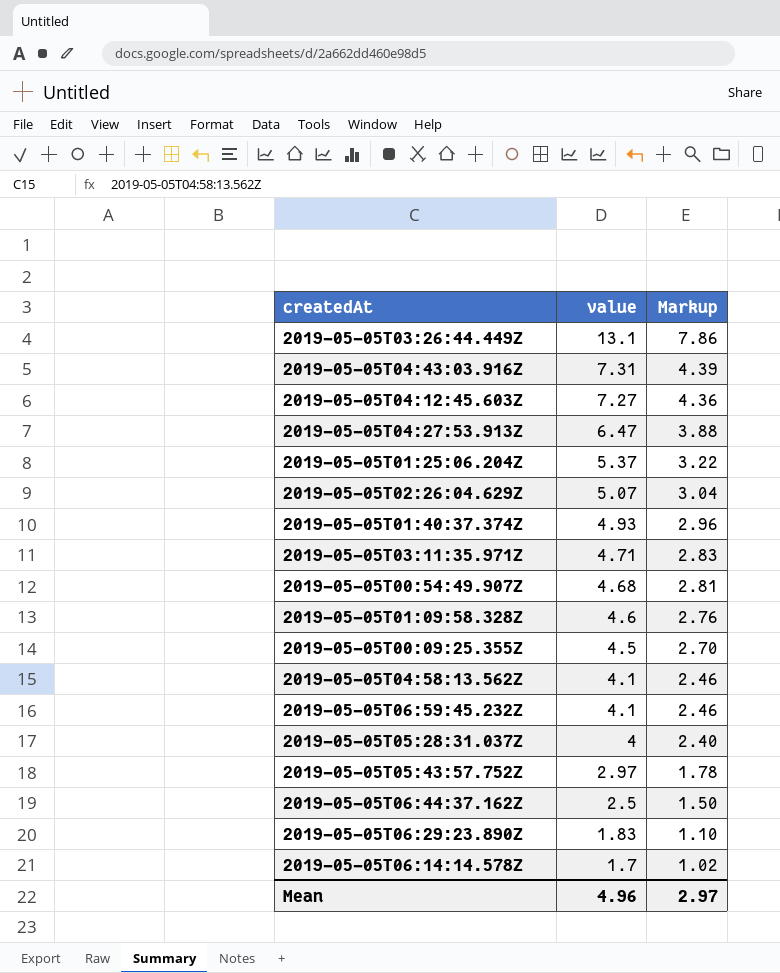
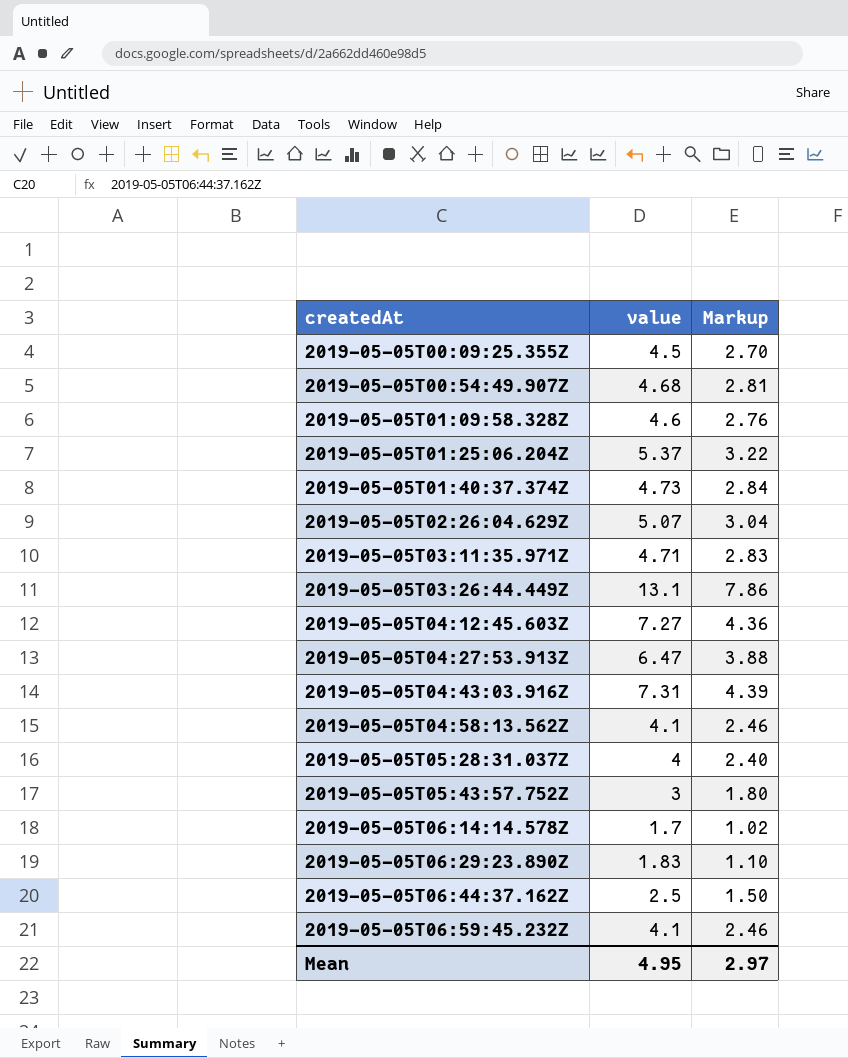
row order: value descending -> createdAt ascending
2019-05-05T01:40:37.374Z | value: 4.93 -> 4.73
2019-05-05T01:40:37.374Z | Markup: 2.96 -> 2.84
2019-05-05T05:43:57.752Z | value: 2.97 -> 3
2019-05-05T05:43:57.752Z | Markup: 1.78 -> 1.80
Mean | value: 4.96 -> 4.95

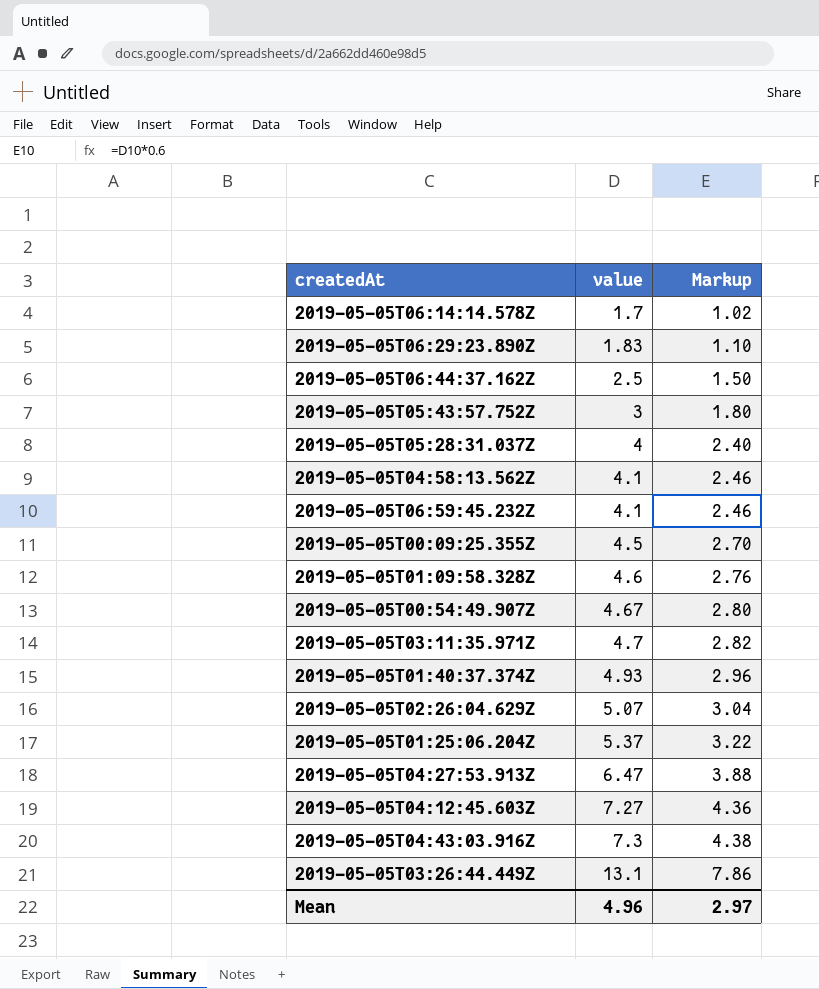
row order: createdAt ascending -> value ascending
2019-05-05T00:54:49.907Z | value: 4.68 -> 4.67
2019-05-05T00:54:49.907Z | Markup: 2.81 -> 2.80
2019-05-05T03:11:35.971Z | value: 4.71 -> 4.7
2019-05-05T03:11:35.971Z | Markup: 2.83 -> 2.82
2019-05-05T01:40:37.374Z | value: 4.73 -> 4.93
2019-05-05T01:40:37.374Z | Markup: 2.84 -> 2.96
2019-05-05T04:43:03.916Z | value: 7.31 -> 7.3
2019-05-05T04:43:03.916Z | Markup: 4.39 -> 4.38
Mean | value: 4.95 -> 4.96

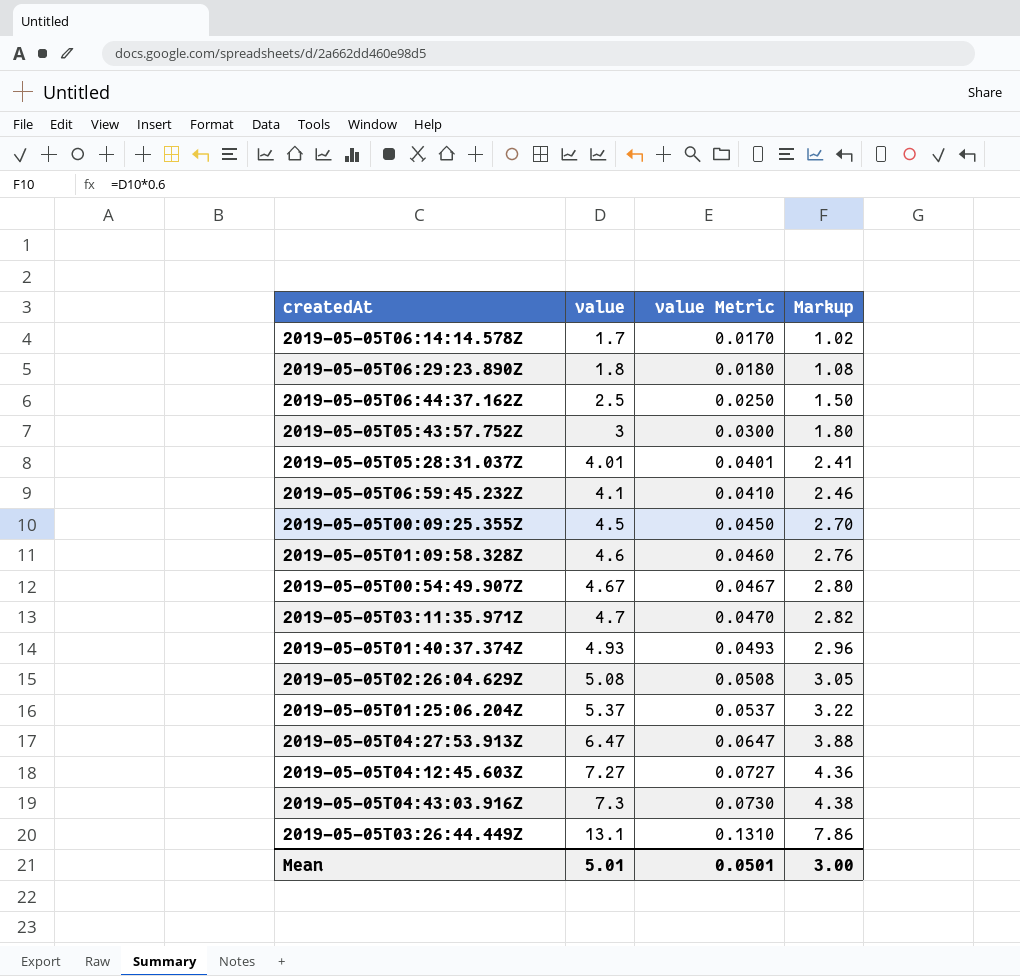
column value Metric | formula: none -> [value] * 0.01
row 2019-05-05T04:58:13.562Z: 4.1 | 2.46 -> none
2019-05-05T06:29:23.890Z | value: 1.83 -> 1.8
2019-05-05T06:29:23.890Z | Markup: 1.10 -> 1.08
2019-05-05T05:28:31.037Z | value: 4 -> 4.01
2019-05-05T05:28:31.037Z | Markup: 2.40 -> 2.41
2019-05-05T02:26:04.629Z | value: 5.07 -> 5.08
2019-05-05T02:26:04.629Z | Markup: 3.04 -> 3.05
Mean | value: 4.96 -> 5.01
Mean | Markup: 2.97 -> 3.00

